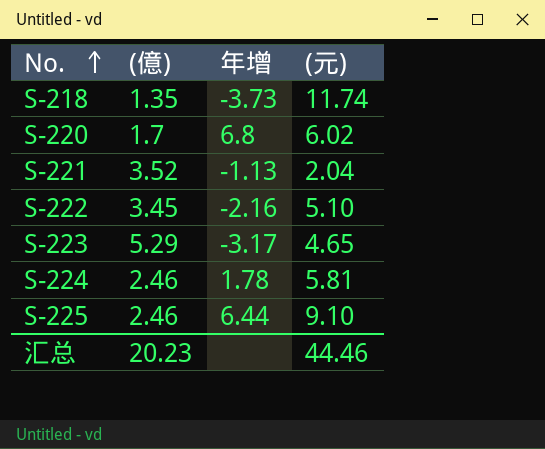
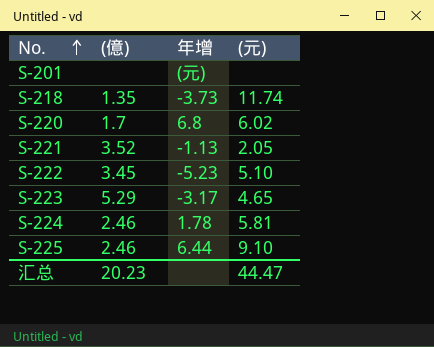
row S-201: none -> none | (元) | none
S-221 | (元): 2.04 -> 2.05
S-222 | 年增: -2.16 -> -5.23
汇总 | (元): 44.46 -> 44.47

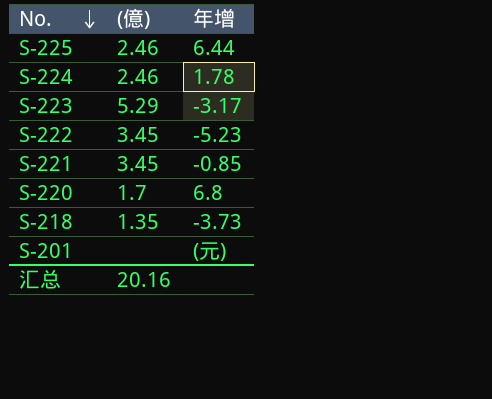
row order: No. ascending -> No. descending
column (元) | position: 4 -> none
S-221 | (億): 3.52 -> 3.45
S-221 | 年增: -1.13 -> -0.85
汇总 | (億): 20.23 -> 20.16

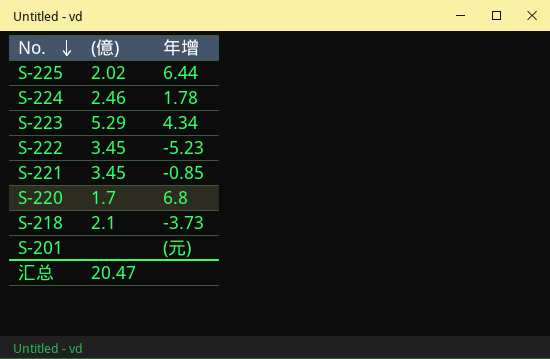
S-225 | (億): 2.46 -> 2.02
S-223 | 年增: -3.17 -> 4.34
S-218 | (億): 1.35 -> 2.1
汇总 | (億): 20.16 -> 20.47

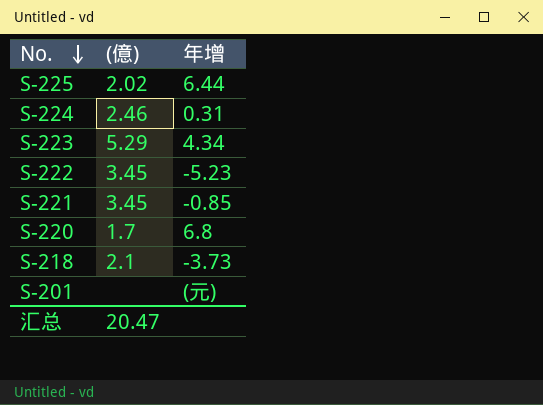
S-224 | 年增: 1.78 -> 0.31

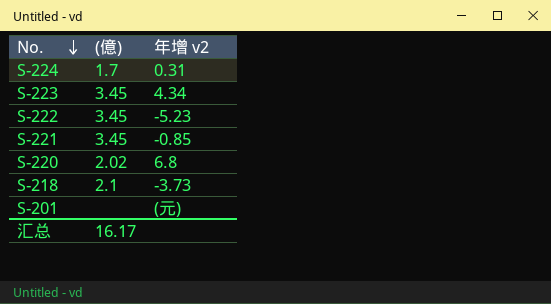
column name: 年增 -> 年增 v2
row S-225: 2.02 | 6.44 -> none
S-224 | (億): 2.46 -> 1.7
S-223 | (億): 5.29 -> 3.45
S-220 | (億): 1.7 -> 2.02
汇总 | (億): 20.47 -> 16.17

